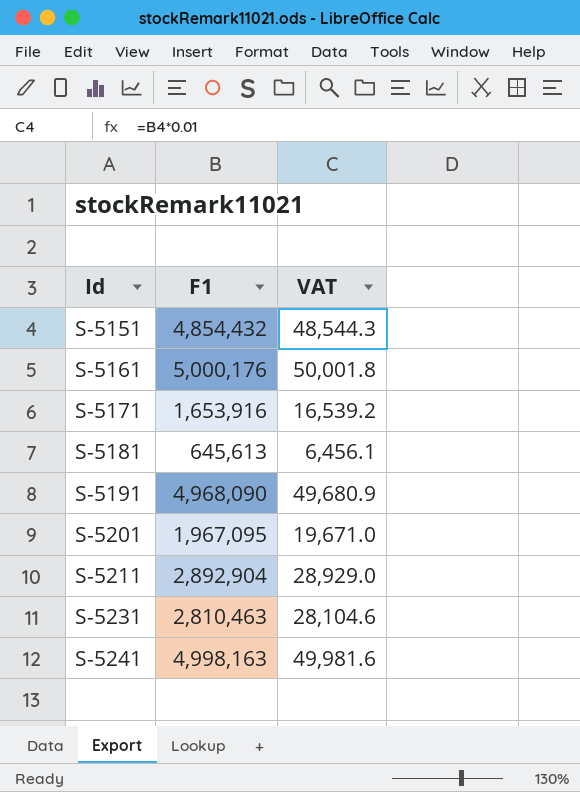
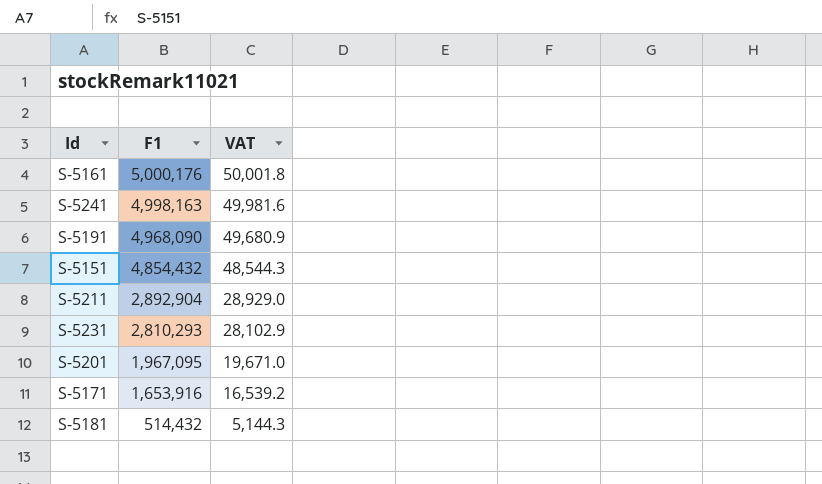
row order: Id ascending -> F1 descending
S-5231 | F1: 2,810,463 -> 2,810,293
S-5231 | VAT: 28,104.6 -> 28,102.9
S-5181 | F1: 645,613 -> 514,432
S-5181 | VAT: 6,456.1 -> 5,144.3

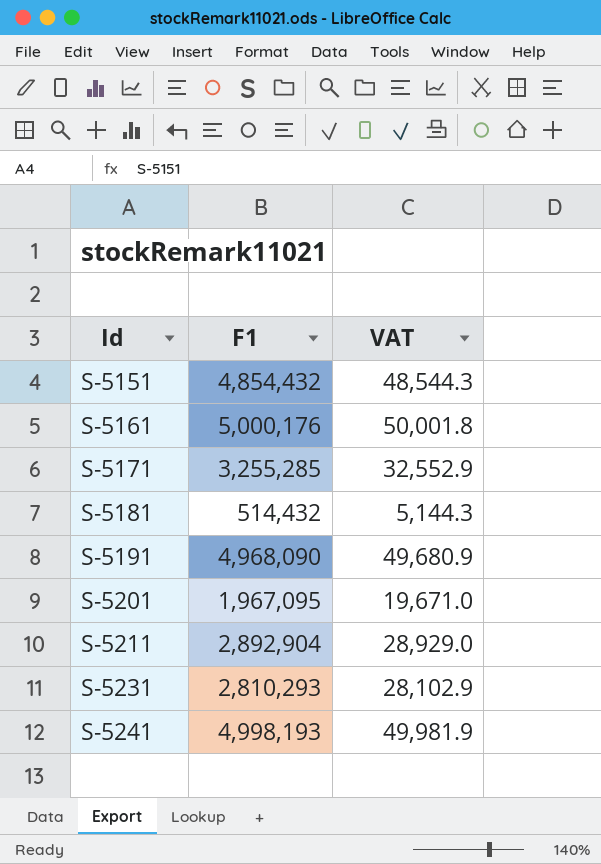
row order: F1 descending -> Id ascending
S-5171 | F1: 1,653,916 -> 3,255,285
S-5171 | VAT: 16,539.2 -> 32,552.9
S-5241 | F1: 4,998,163 -> 4,998,193
S-5241 | VAT: 49,981.6 -> 49,981.9

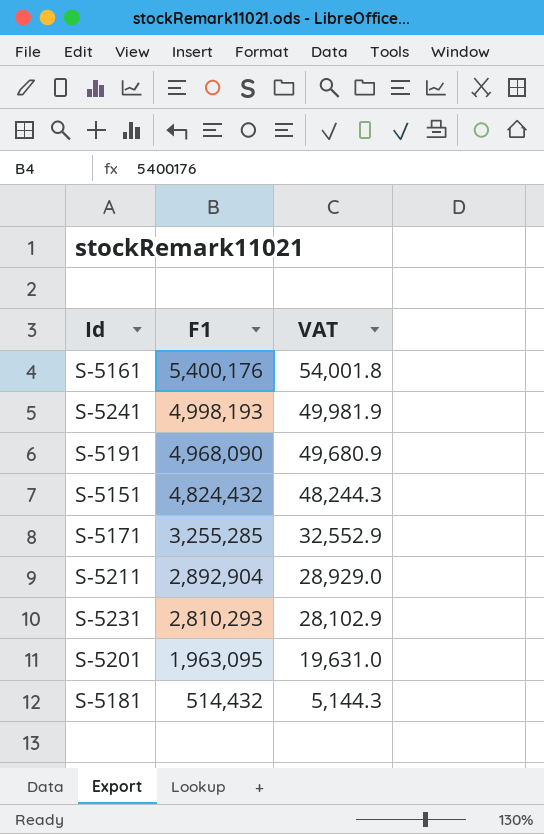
row order: Id ascending -> F1 descending
S-5161 | F1: 5,000,176 -> 5,400,176
S-5161 | VAT: 50,001.8 -> 54,001.8
S-5151 | F1: 4,854,432 -> 4,824,432
S-5151 | VAT: 48,544.3 -> 48,244.3
S-5201 | F1: 1,967,095 -> 1,963,095
S-5201 | VAT: 19,671.0 -> 19,631.0

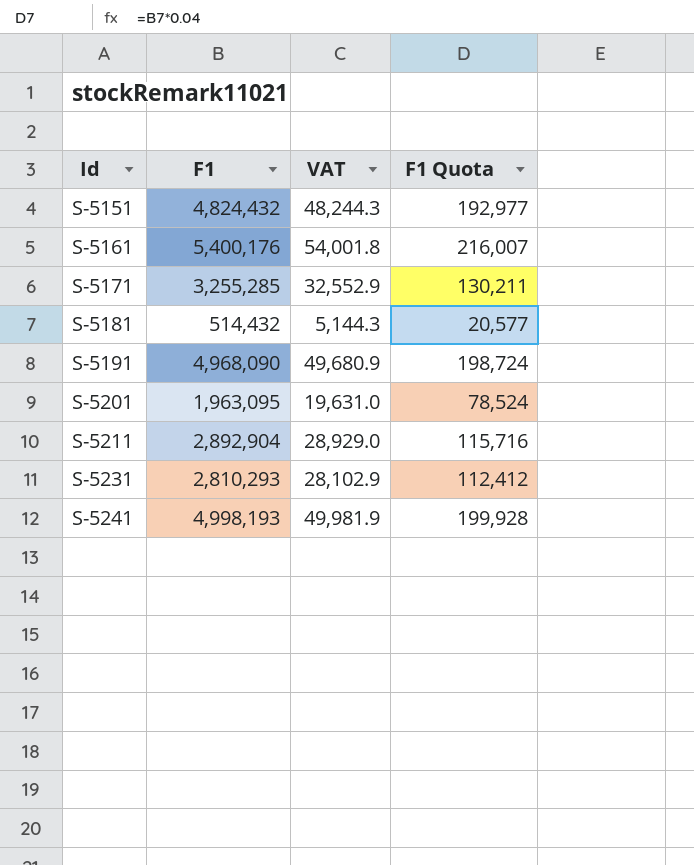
row order: F1 descending -> Id ascending
column F1 Quota | formula: none -> [F1] * 0.04

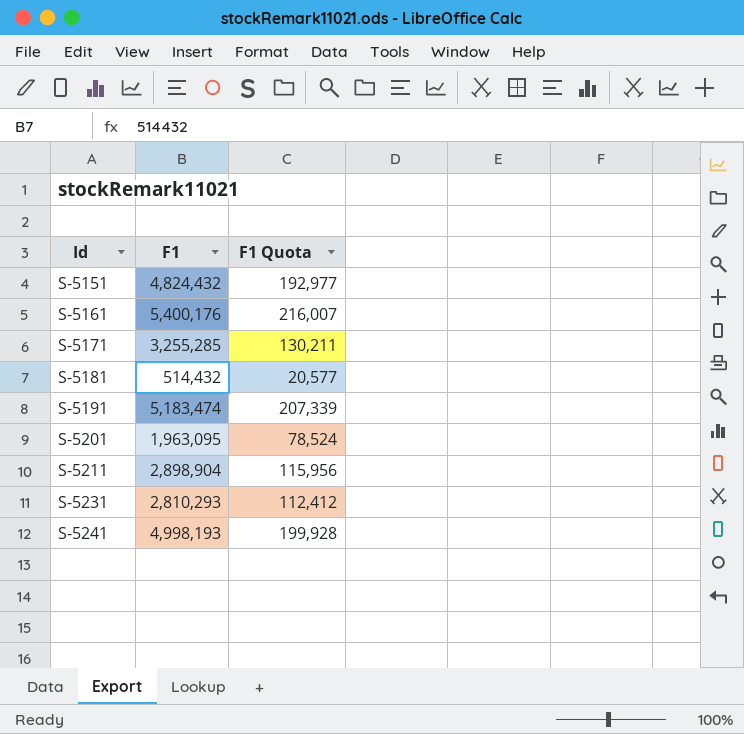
column VAT | formula: [F1] * 0.01 -> none
S-5191 | F1: 4,968,090 -> 5,183,474
S-5191 | F1 Quota: 198,724 -> 207,339
S-5211 | F1: 2,892,904 -> 2,898,904
S-5211 | F1 Quota: 115,716 -> 115,956

